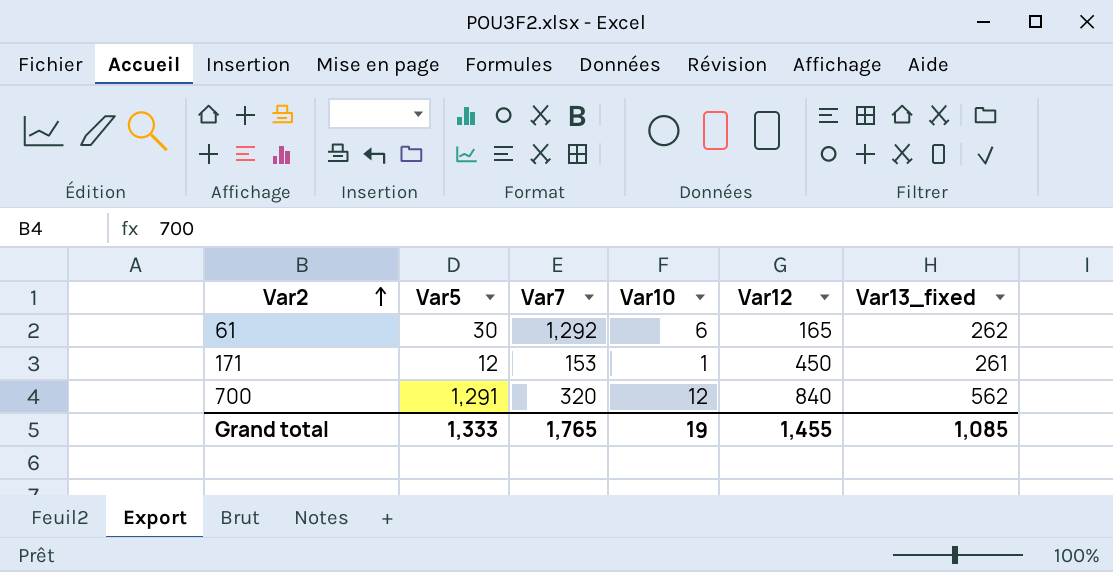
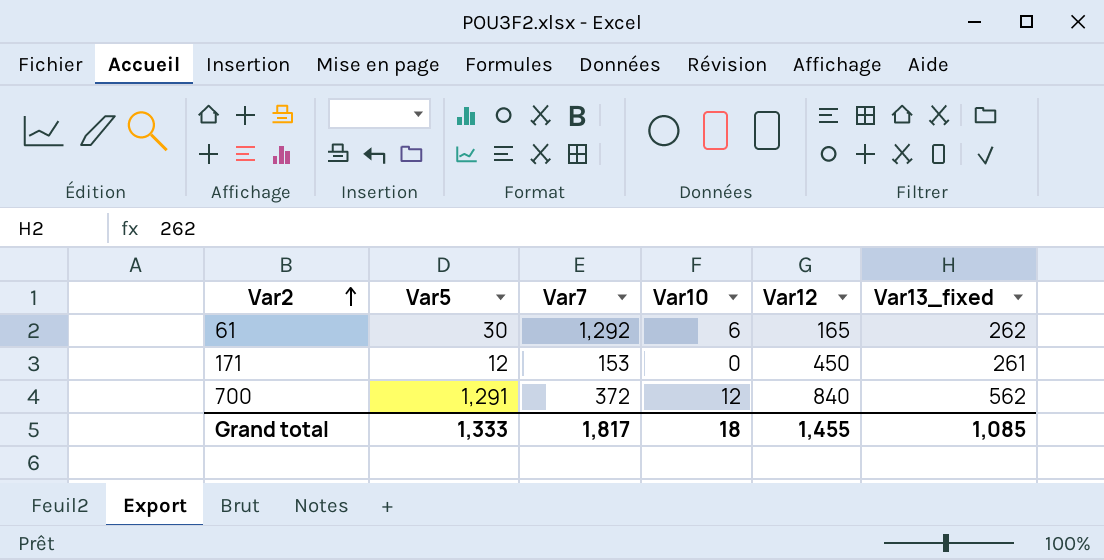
171 | Var10: 1 -> 0
700 | Var7: 320 -> 372
Grand total | Var7: 1,765 -> 1,817
Grand total | Var10: 19 -> 18

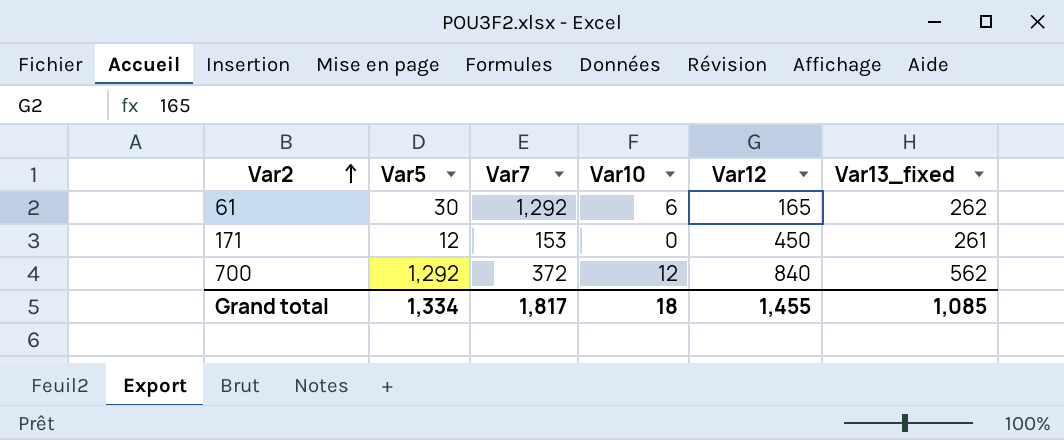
700 | Var5: 1,291 -> 1,292
Grand total | Var5: 1,333 -> 1,334

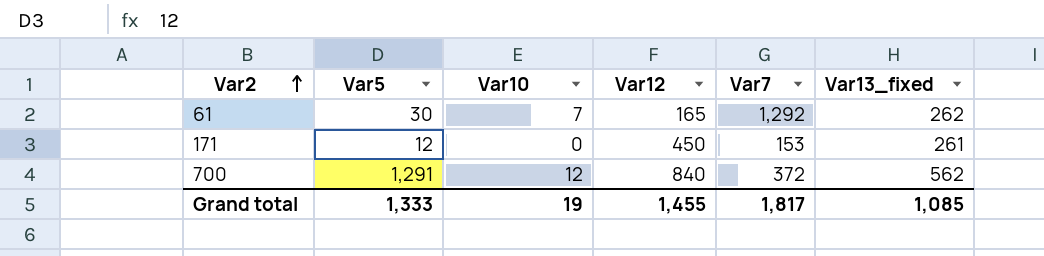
column Var7 | position: 3 -> 5
61 | Var10: 6 -> 7
700 | Var5: 1,292 -> 1,291
Grand total | Var5: 1,334 -> 1,333
Grand total | Var10: 18 -> 19

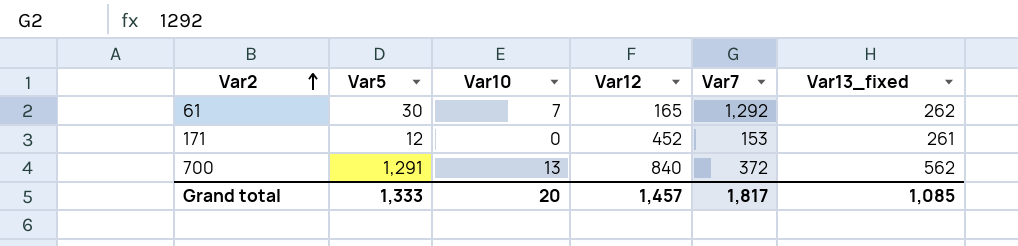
171 | Var12: 450 -> 452
700 | Var10: 12 -> 13
Grand total | Var10: 19 -> 20
Grand total | Var12: 1,455 -> 1,457

